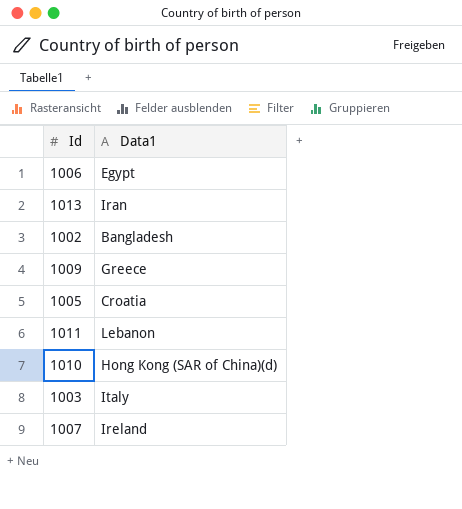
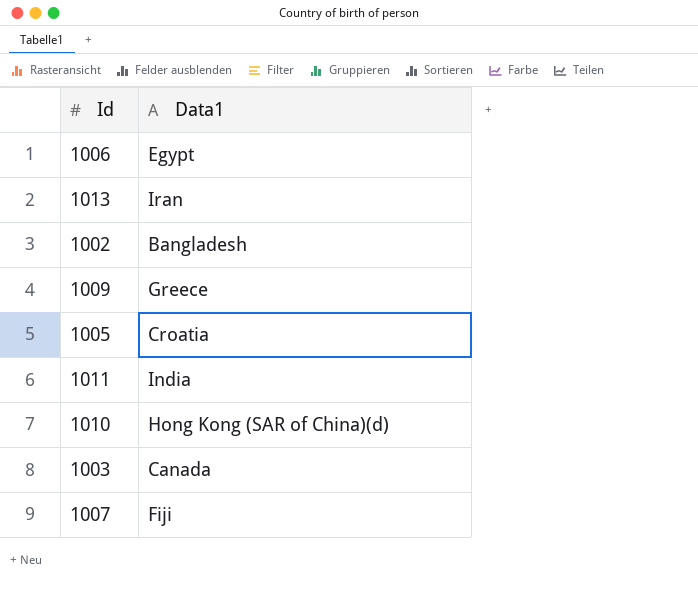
1011 | Data1: Lebanon -> India
1003 | Data1: Italy -> Canada
1007 | Data1: Ireland -> Fiji

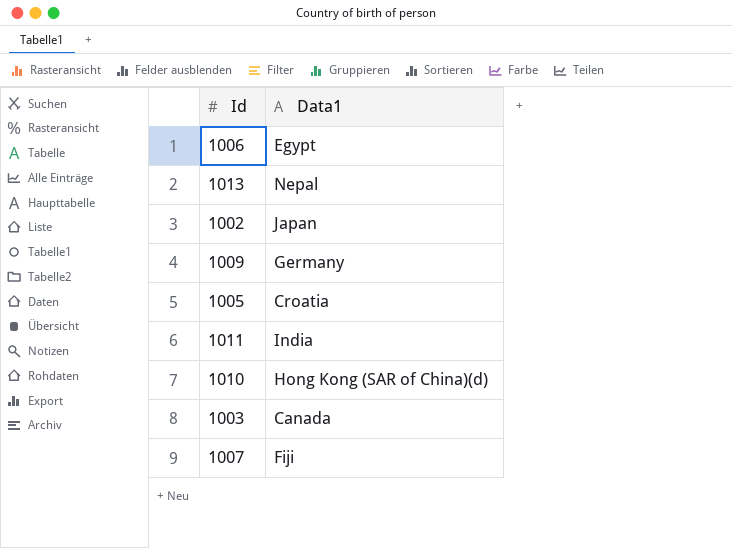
1013 | Data1: Iran -> Nepal
1002 | Data1: Bangladesh -> Japan
1009 | Data1: Greece -> Germany

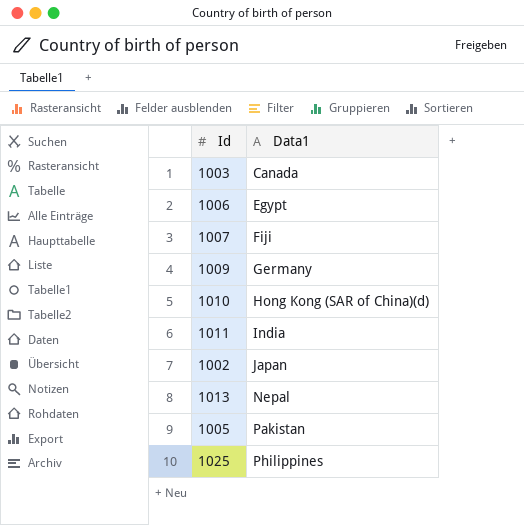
row order: none -> Data1 ascending
1005 | Data1: Croatia -> Pakistan
row 1025: none -> Philippines

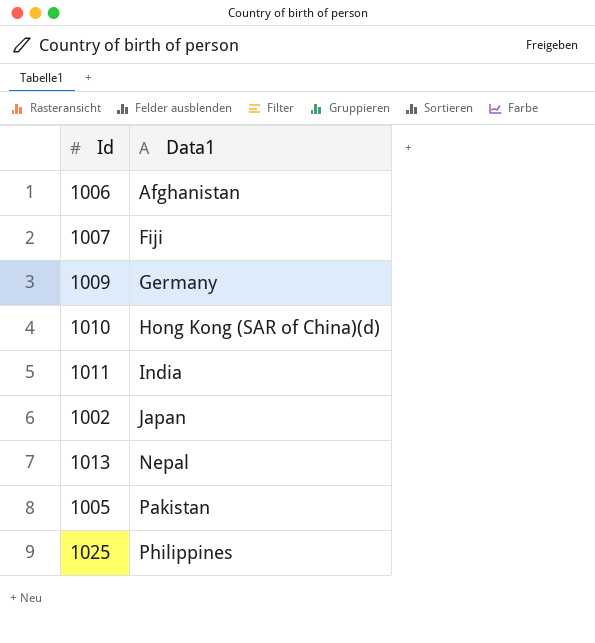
row 1003: Canada -> none
1006 | Data1: Egypt -> Afghanistan

